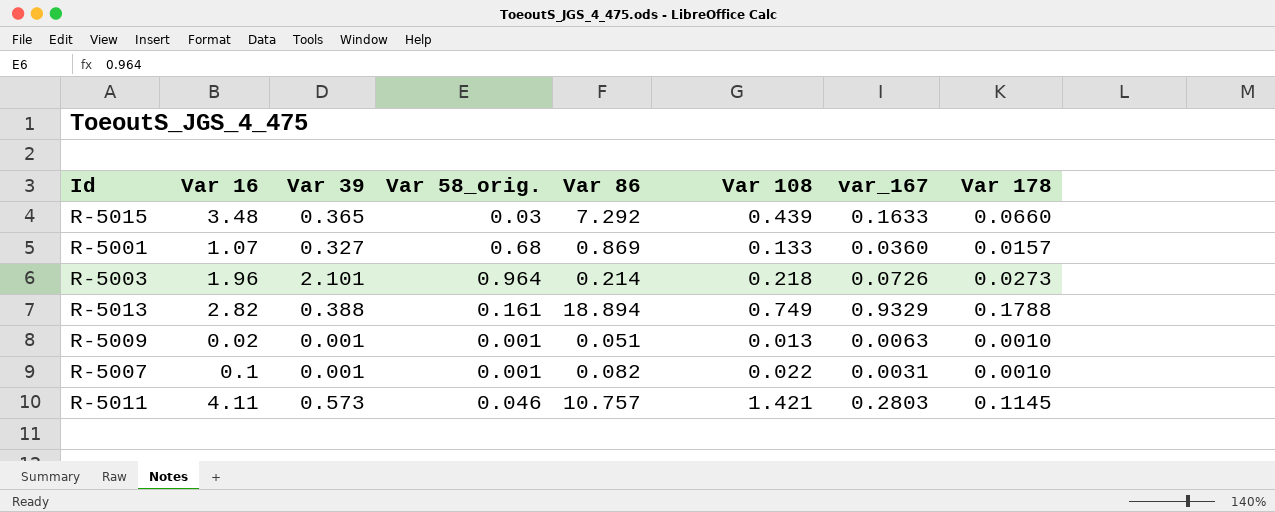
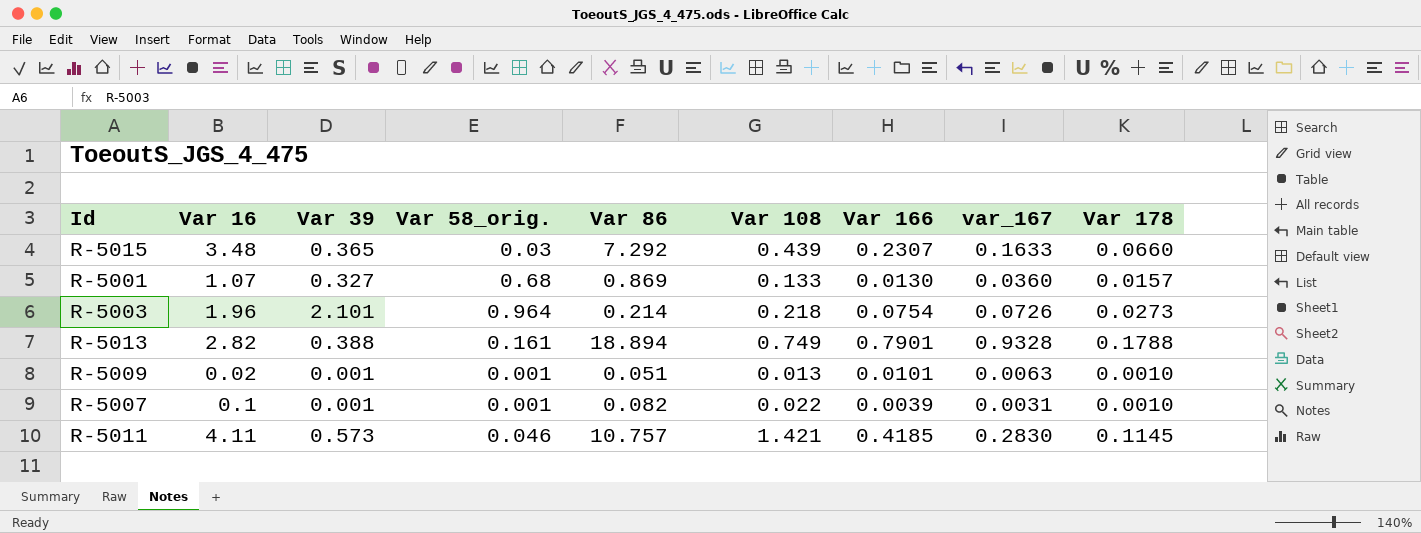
column Var 166 | position: none -> 7
R-5013 | var_167: 0.9329 -> 0.9328
R-5011 | var_167: 0.2803 -> 0.2830

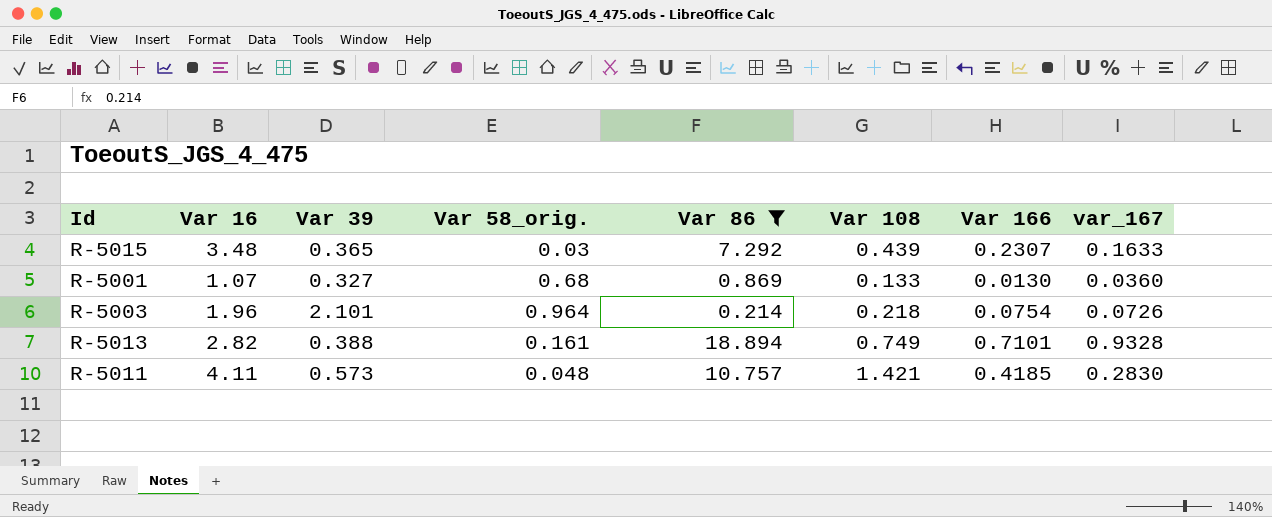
filter: none -> Var 86 >= 0.214
column Var 178 | position: 9 -> none
R-5013 | Var 166: 0.7901 -> 0.7101
R-5011 | Var 58_orig.: 0.046 -> 0.048

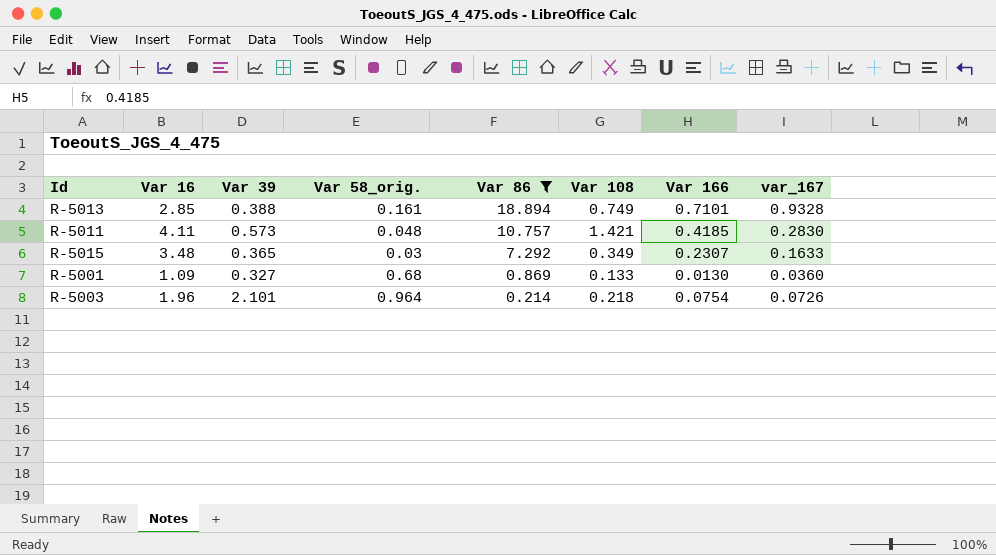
row order: none -> Var 86 descending
R-5013 | Var 16: 2.82 -> 2.85
R-5015 | Var 108: 0.439 -> 0.349
R-5001 | Var 16: 1.07 -> 1.09

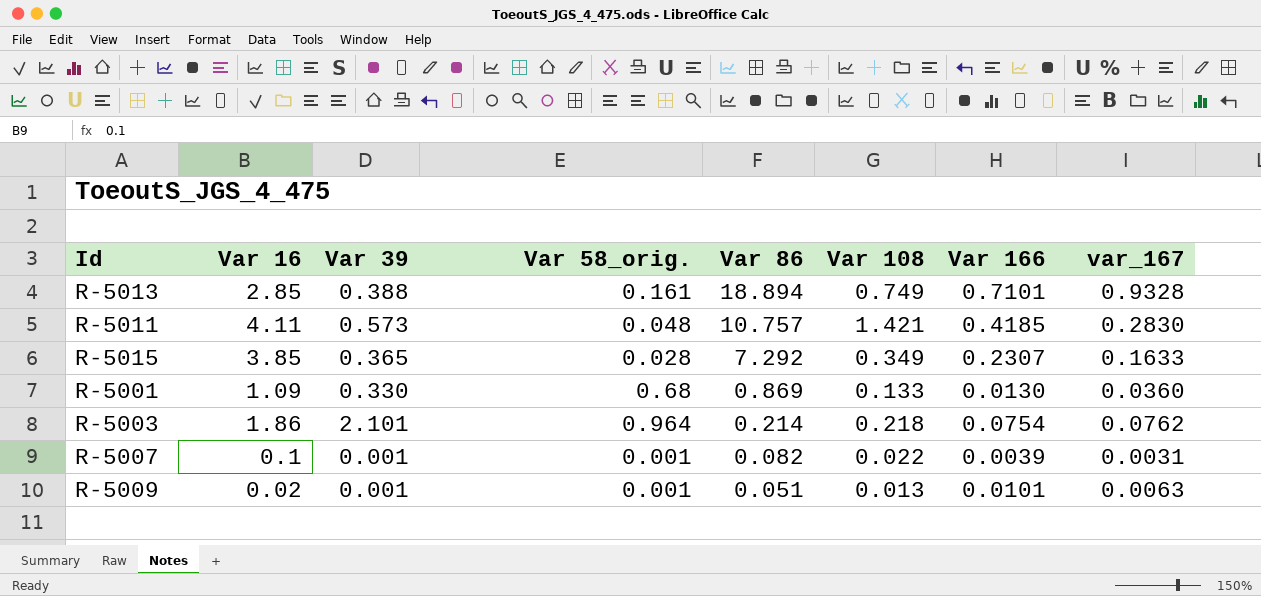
filter: Var 86 >= 0.214 -> none
R-5015 | Var 16: 3.48 -> 3.85
R-5015 | Var 58_orig.: 0.03 -> 0.028
R-5001 | Var 39: 0.327 -> 0.330
R-5003 | Var 16: 1.96 -> 1.86
R-5003 | var_167: 0.0726 -> 0.0762

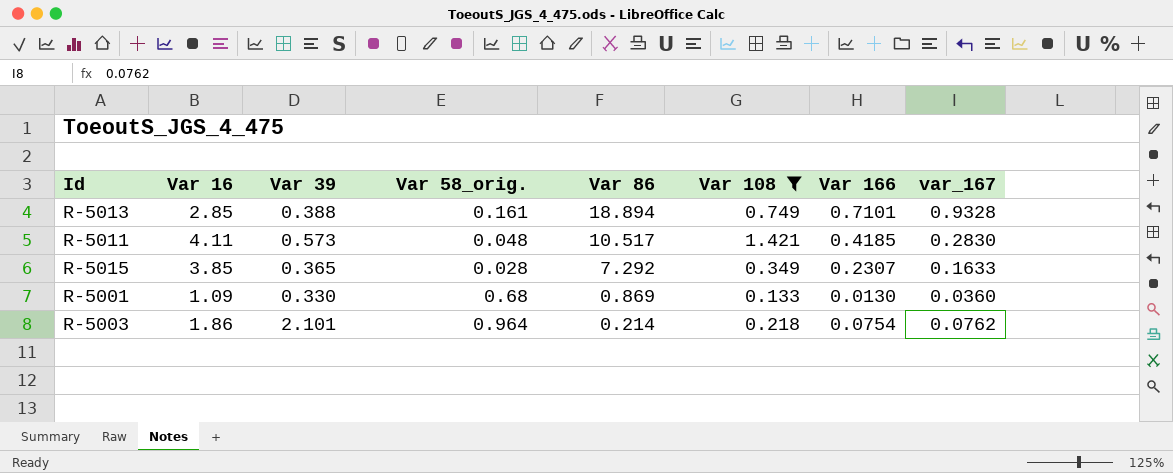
filter: none -> Var 108 >= 0.133
R-5011 | Var 86: 10.757 -> 10.517

